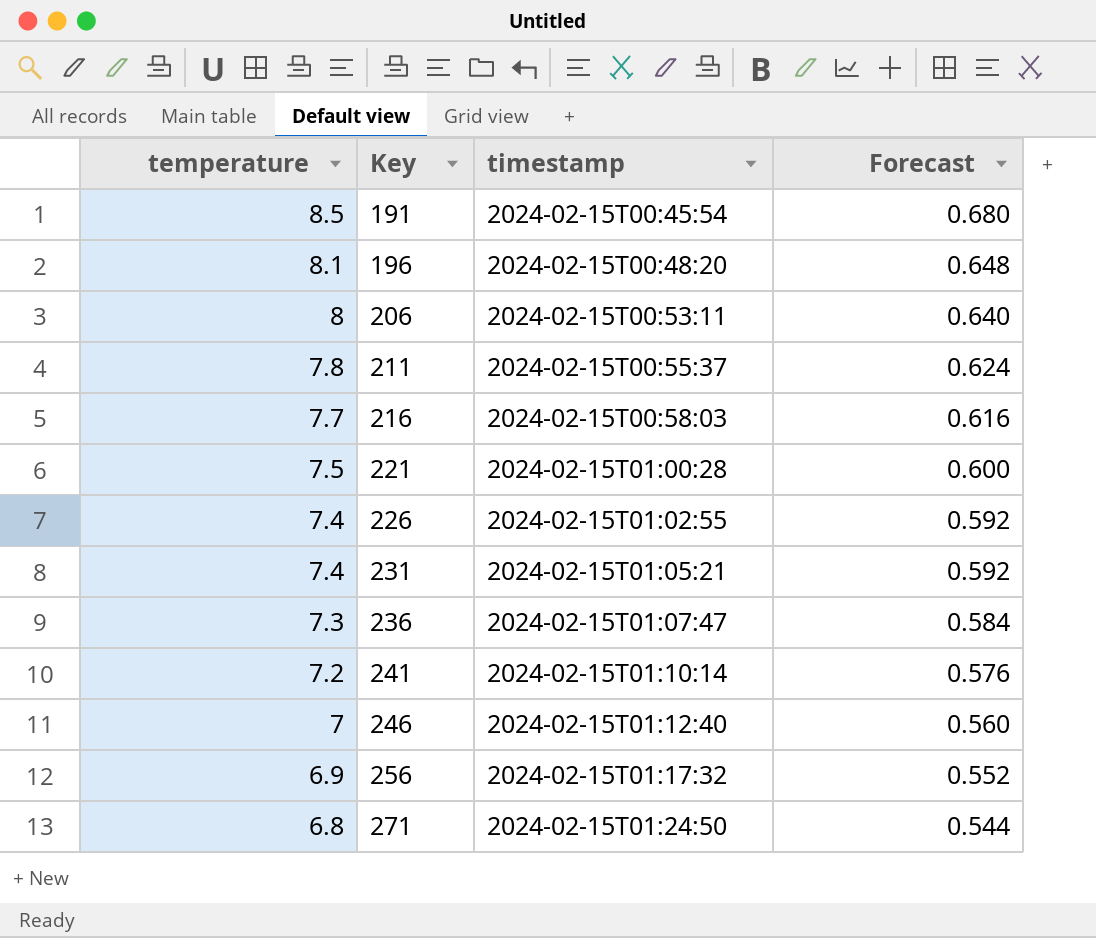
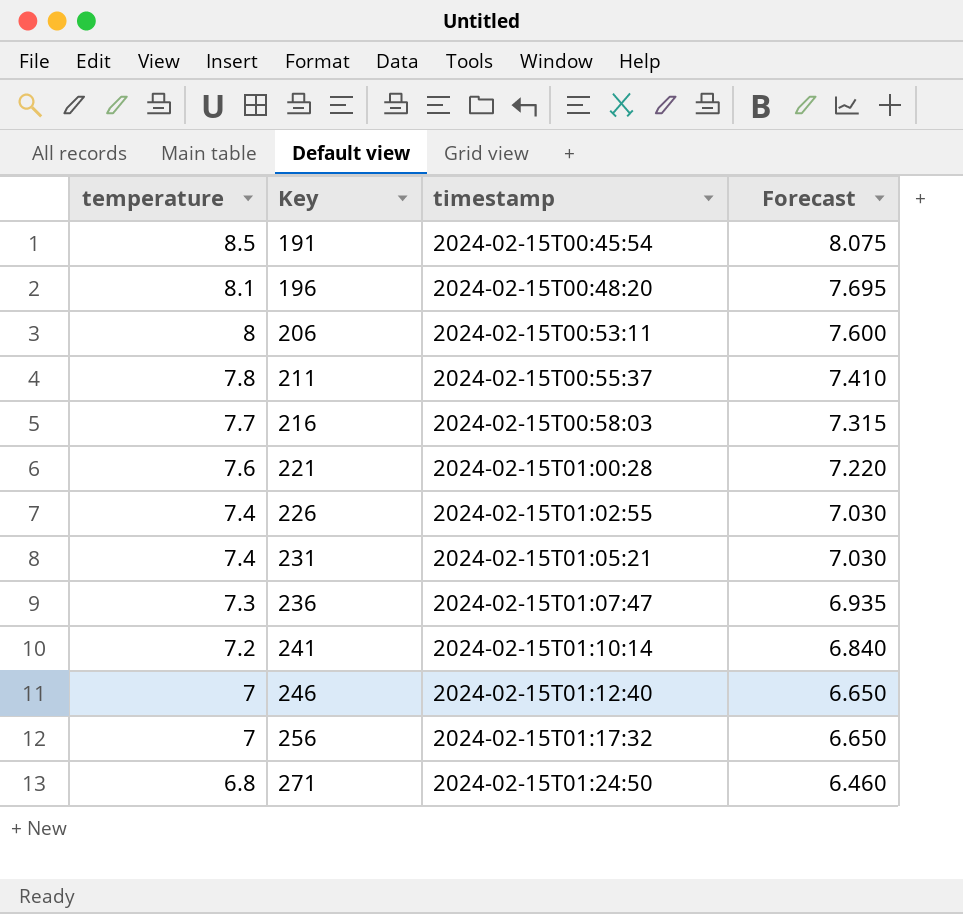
column Forecast | formula: [temperature] * 0.08 -> [temperature] * 0.95
221 | temperature: 7.5 -> 7.6
256 | temperature: 6.9 -> 7

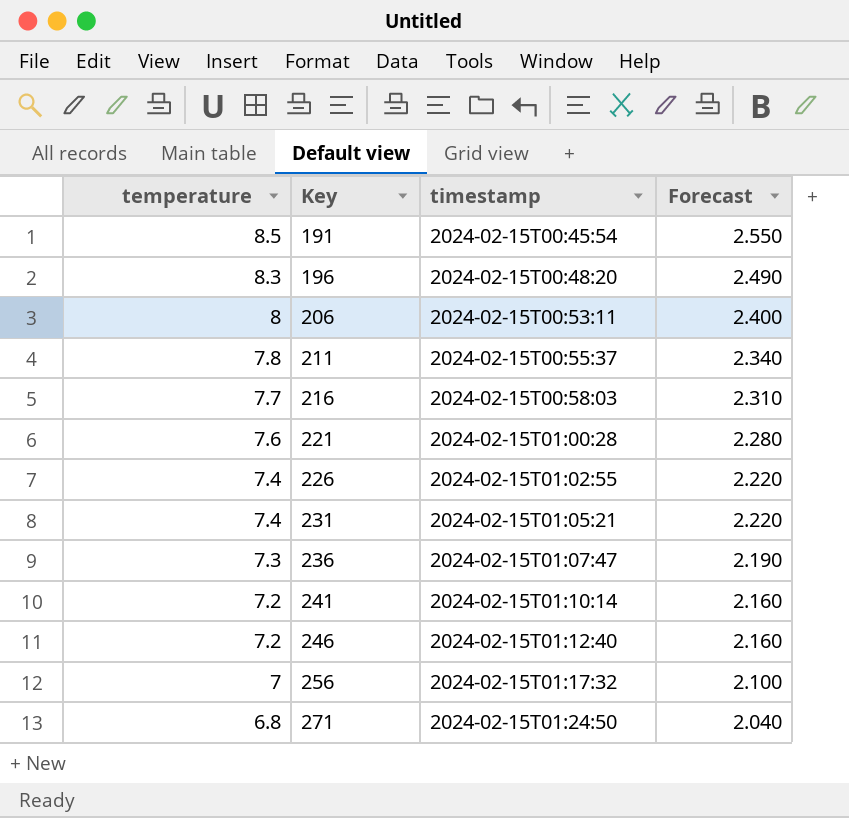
column Forecast | formula: [temperature] * 0.95 -> [temperature] * 0.3
196 | temperature: 8.1 -> 8.3
246 | temperature: 7 -> 7.2

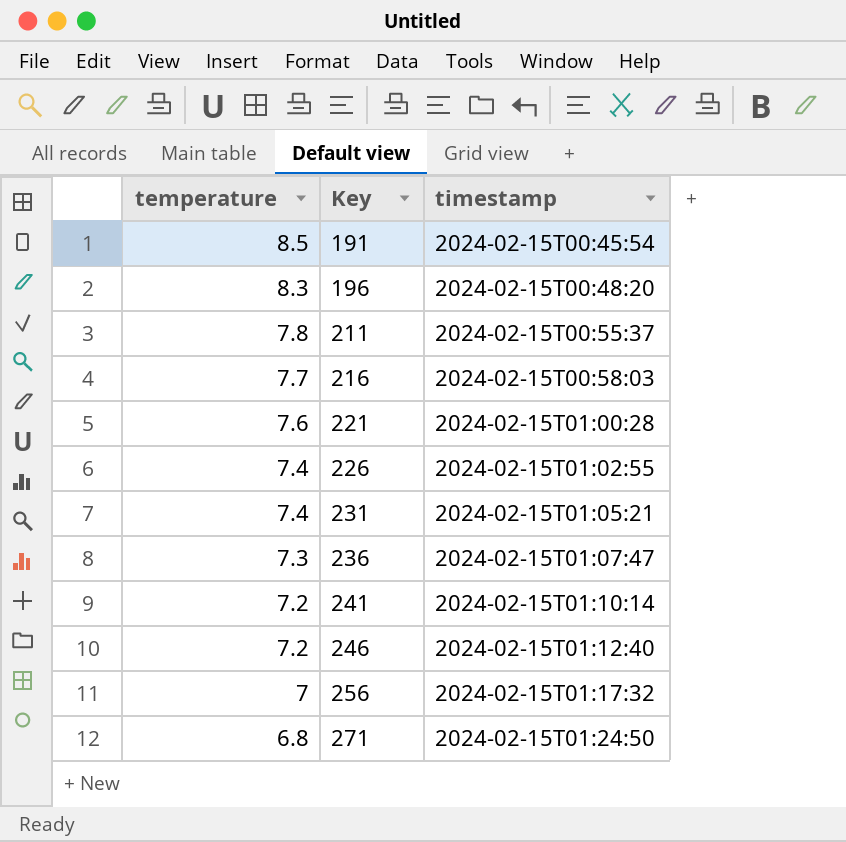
column Forecast | formula: [temperature] * 0.3 -> none
row 206: 8 | 2024-02-15T00:53:11 | 2.400 -> none

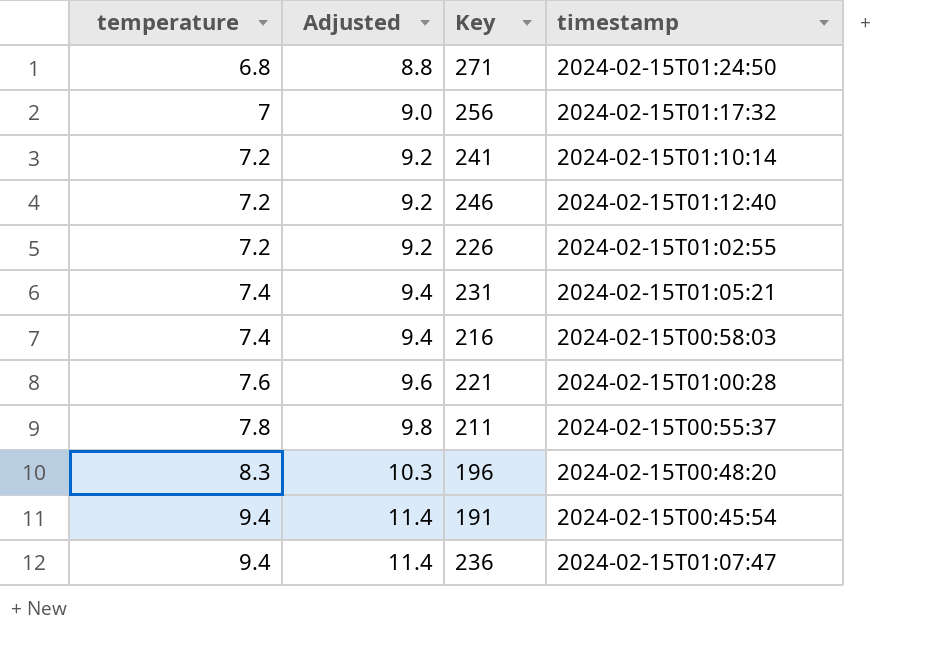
row order: temperature descending -> temperature ascending
column Adjusted | formula: none -> [temperature] + 2
226 | temperature: 7.4 -> 7.2
216 | temperature: 7.7 -> 7.4
191 | temperature: 8.5 -> 9.4
236 | temperature: 7.3 -> 9.4

